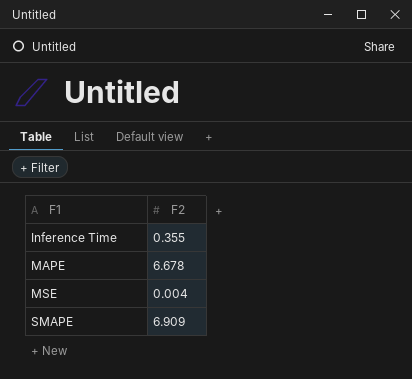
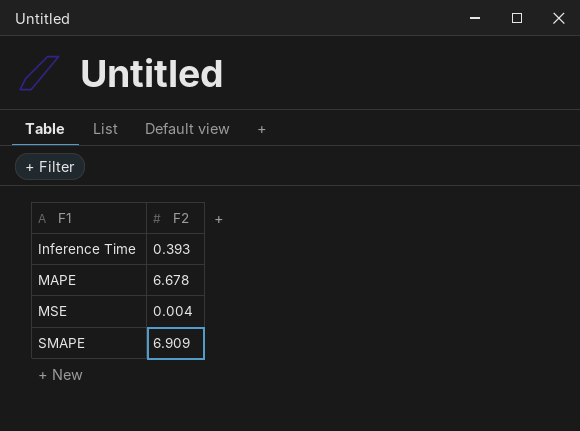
Inference Time | F2: 0.355 -> 0.393

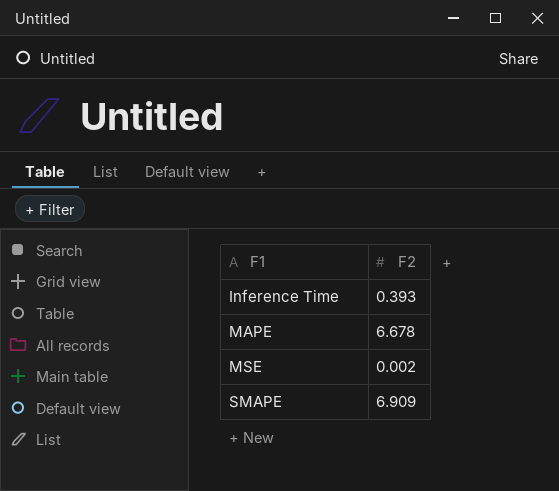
MSE | F2: 0.004 -> 0.002

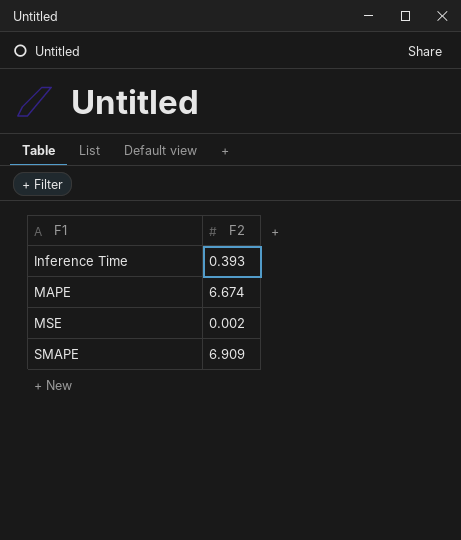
MAPE | F2: 6.678 -> 6.674

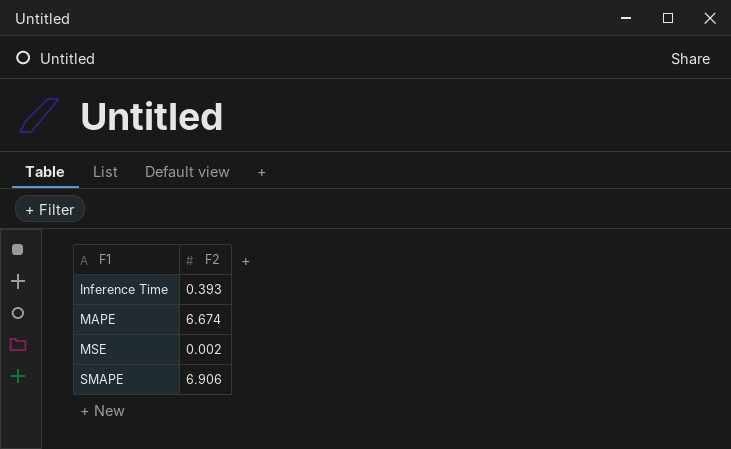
SMAPE | F2: 6.909 -> 6.906

